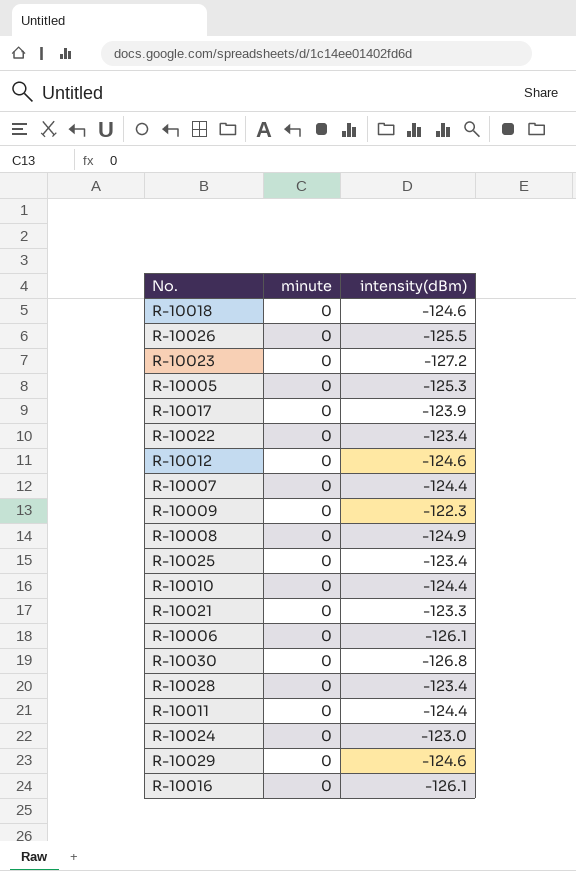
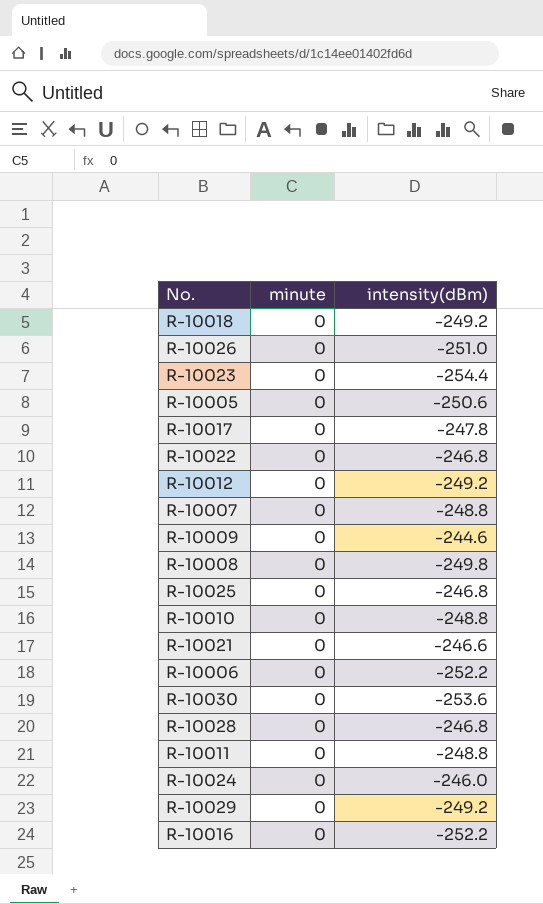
R-10018 | intensity(dBm): -124.6 -> -249.2
R-10026 | intensity(dBm): -125.5 -> -251.0
R-10023 | intensity(dBm): -127.2 -> -254.4
R-10005 | intensity(dBm): -125.3 -> -250.6
R-10017 | intensity(dBm): -123.9 -> -247.8
R-10022 | intensity(dBm): -123.4 -> -246.8
R-10012 | intensity(dBm): -124.6 -> -249.2
R-10007 | intensity(dBm): -124.4 -> -248.8
R-10009 | intensity(dBm): -122.3 -> -244.6
R-10008 | intensity(dBm): -124.9 -> -249.8
R-10025 | intensity(dBm): -123.4 -> -246.8
R-10010 | intensity(dBm): -124.4 -> -248.8
R-10021 | intensity(dBm): -123.3 -> -246.6
R-10006 | intensity(dBm): -126.1 -> -252.2
R-10030 | intensity(dBm): -126.8 -> -253.6
R-10028 | intensity(dBm): -123.4 -> -246.8
R-10011 | intensity(dBm): -124.4 -> -248.8
R-10024 | intensity(dBm): -123.0 -> -246.0
R-10029 | intensity(dBm): -124.6 -> -249.2
R-10016 | intensity(dBm): -126.1 -> -252.2

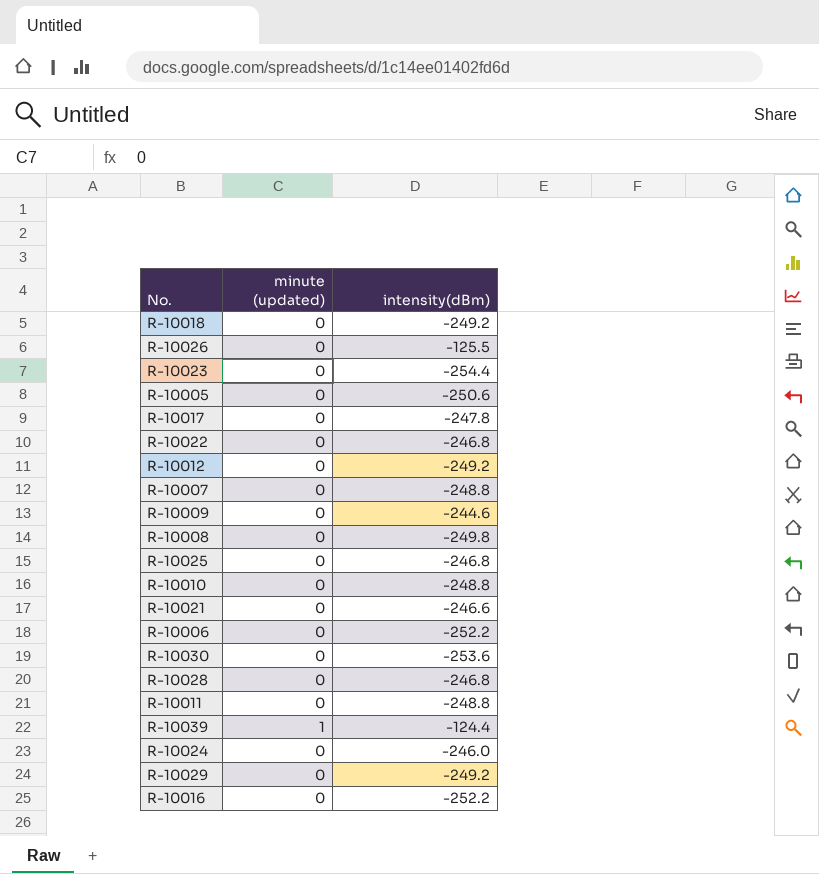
column name: minute -> minute (updated)
R-10026 | intensity(dBm): -251.0 -> -125.5
row R-10039: none -> 1 | -124.4

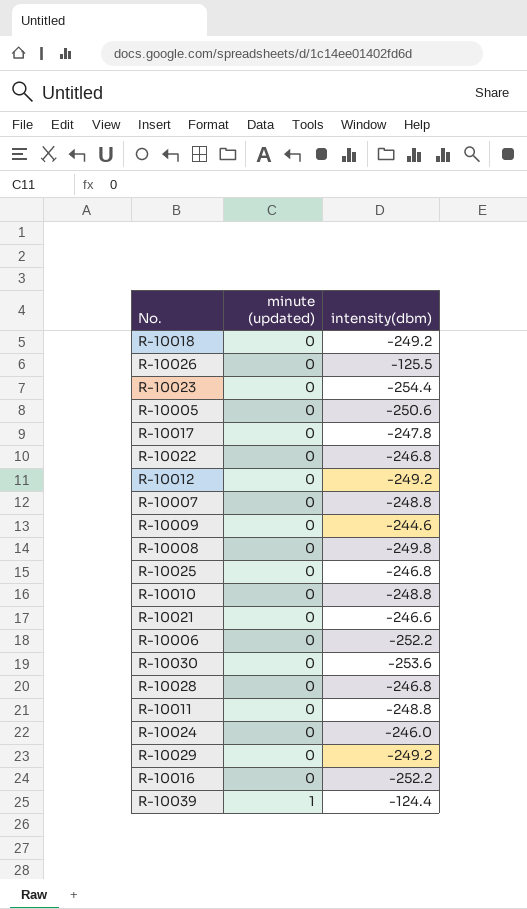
row order: none -> minute (updated) ascending
column name: intensity(dBm) -> intensity(dbm)

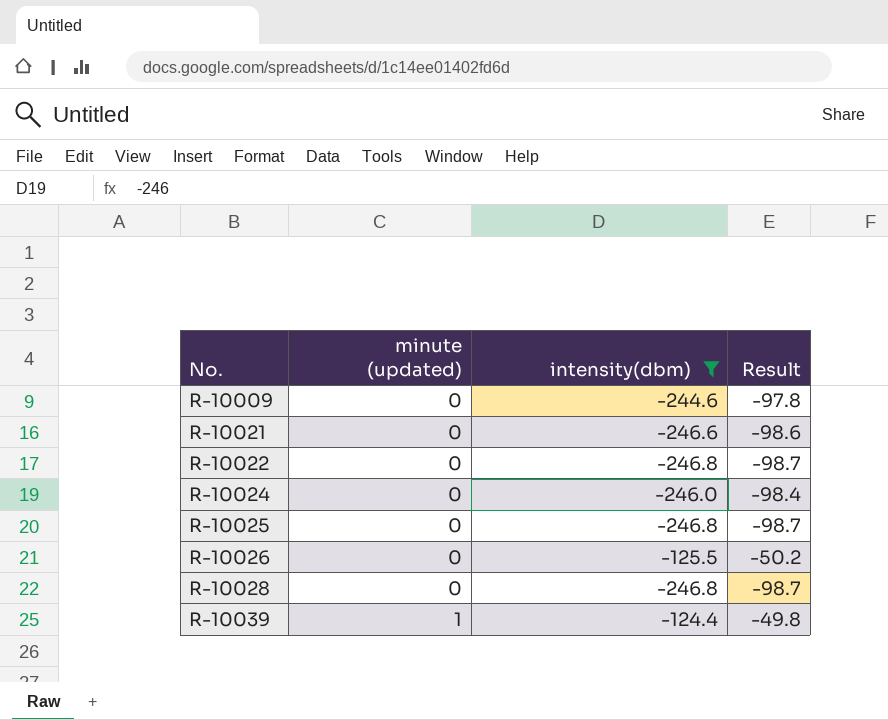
filter: none -> intensity(dbm) >= -246.8
row order: minute (updated) ascending -> No. ascending
column Result | formula: none -> [intensity(dbm)] * 0.4

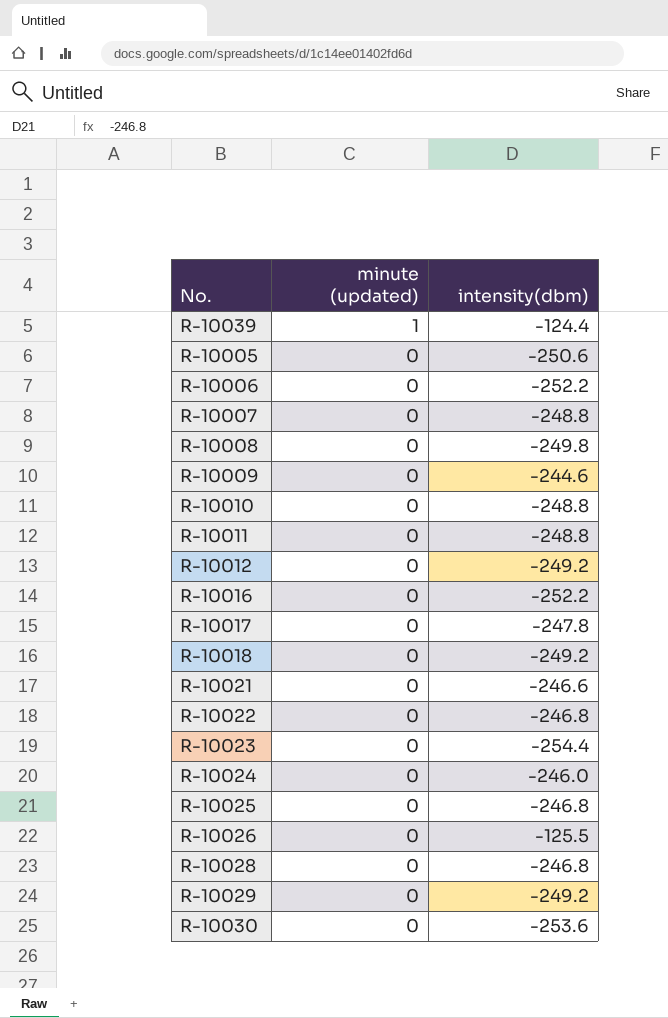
filter: intensity(dbm) >= -246.8 -> none
row order: No. ascending -> minute (updated) descending
column Result | formula: [intensity(dbm)] * 0.4 -> none

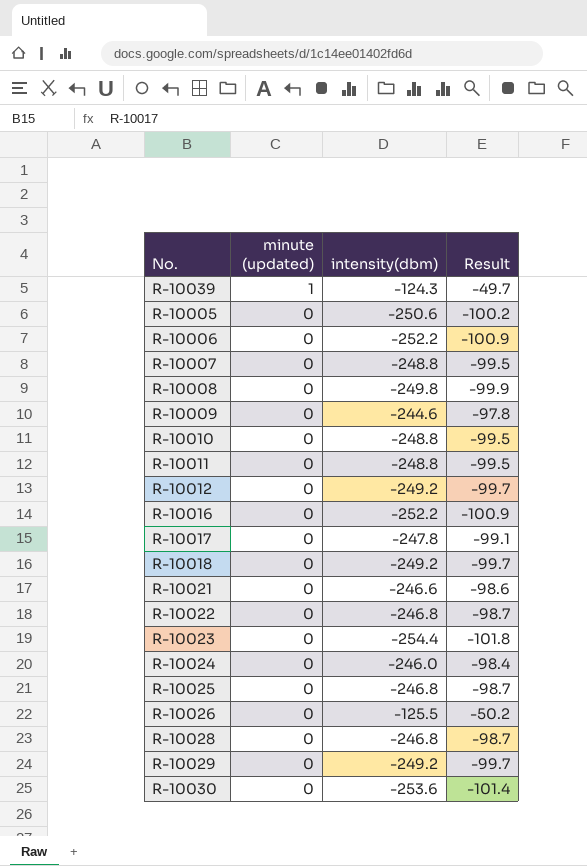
column Result | formula: none -> [intensity(dbm)] * 0.4
R-10039 | intensity(dbm): -124.4 -> -124.3

